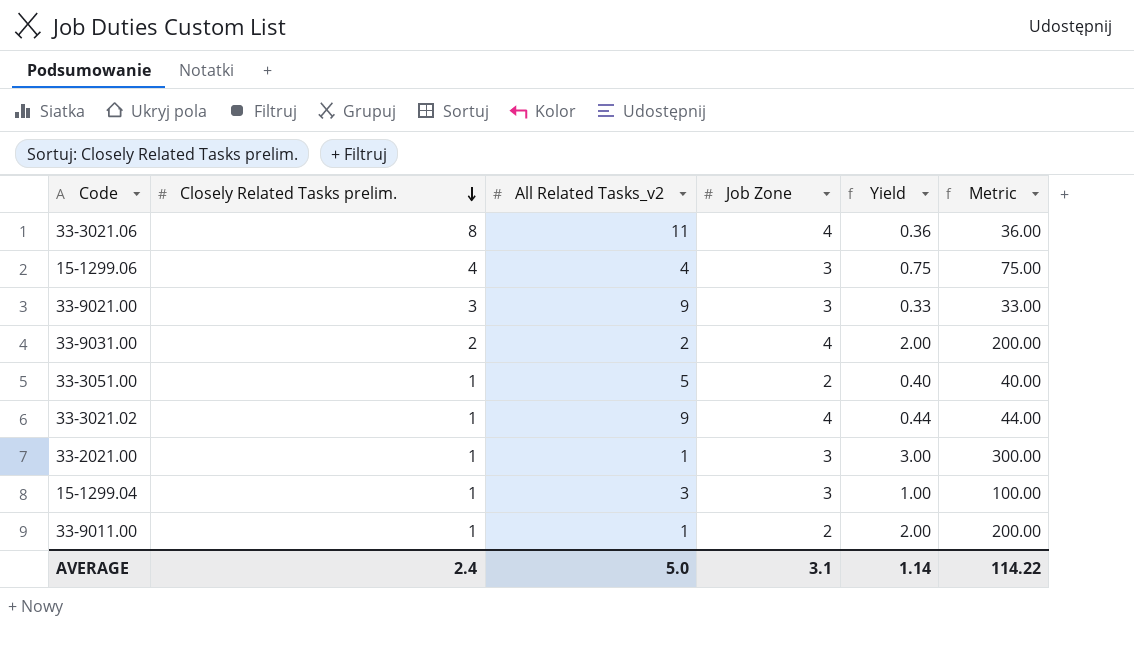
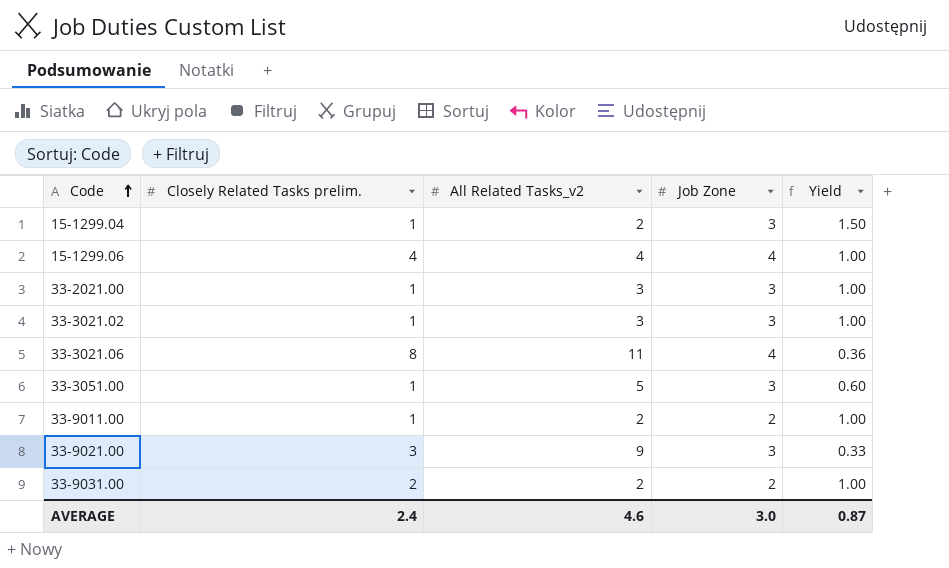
row order: Closely Related Tasks prelim. descending -> Code ascending
column Metric | formula: [Yield] * 100 -> none
15-1299.04 | All Related Tasks_v2: 3 -> 2
15-1299.04 | Yield: 1.00 -> 1.50
15-1299.06 | Job Zone: 3 -> 4
15-1299.06 | Yield: 0.75 -> 1.00
33-2021.00 | All Related Tasks_v2: 1 -> 3
33-2021.00 | Yield: 3.00 -> 1.00
33-3021.02 | All Related Tasks_v2: 9 -> 3
33-3021.02 | Job Zone: 4 -> 3
33-3021.02 | Yield: 0.44 -> 1.00
33-3051.00 | Job Zone: 2 -> 3
33-3051.00 | Yield: 0.40 -> 0.60
33-9011.00 | All Related Tasks_v2: 1 -> 2
33-9011.00 | Yield: 2.00 -> 1.00
33-9031.00 | Job Zone: 4 -> 2
33-9031.00 | Yield: 2.00 -> 1.00
AVERAGE | All Related Tasks_v2: 5.0 -> 4.6
AVERAGE | Job Zone: 3.1 -> 3.0
AVERAGE | Yield: 1.14 -> 0.87

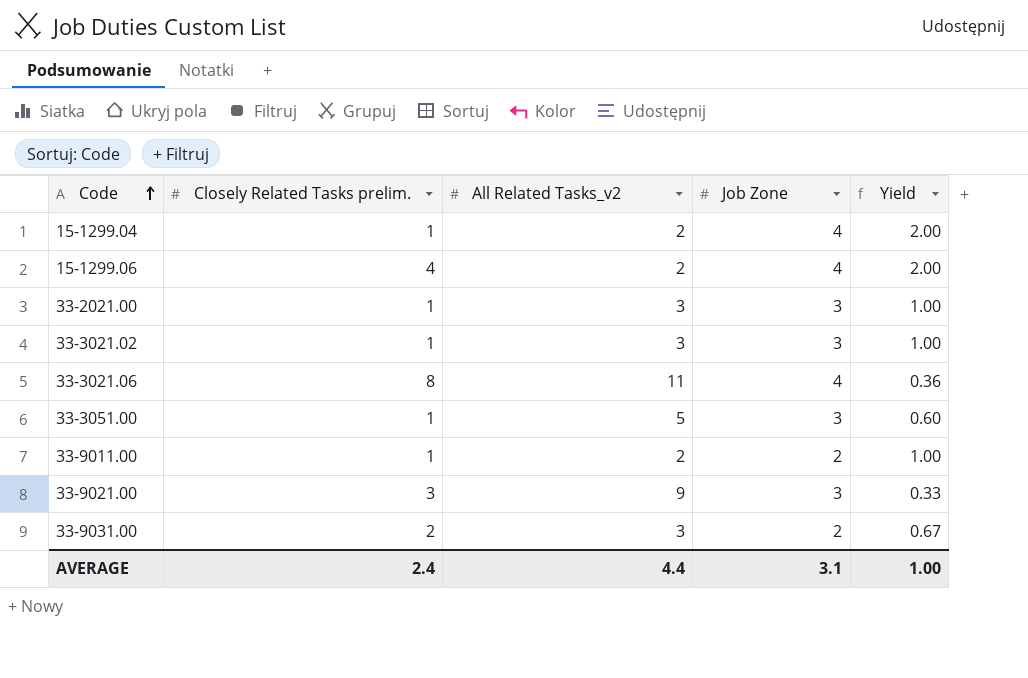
15-1299.04 | Job Zone: 3 -> 4
15-1299.04 | Yield: 1.50 -> 2.00
15-1299.06 | All Related Tasks_v2: 4 -> 2
15-1299.06 | Yield: 1.00 -> 2.00
33-9031.00 | All Related Tasks_v2: 2 -> 3
33-9031.00 | Yield: 1.00 -> 0.67
AVERAGE | All Related Tasks_v2: 4.6 -> 4.4
AVERAGE | Job Zone: 3.0 -> 3.1
AVERAGE | Yield: 0.87 -> 1.00

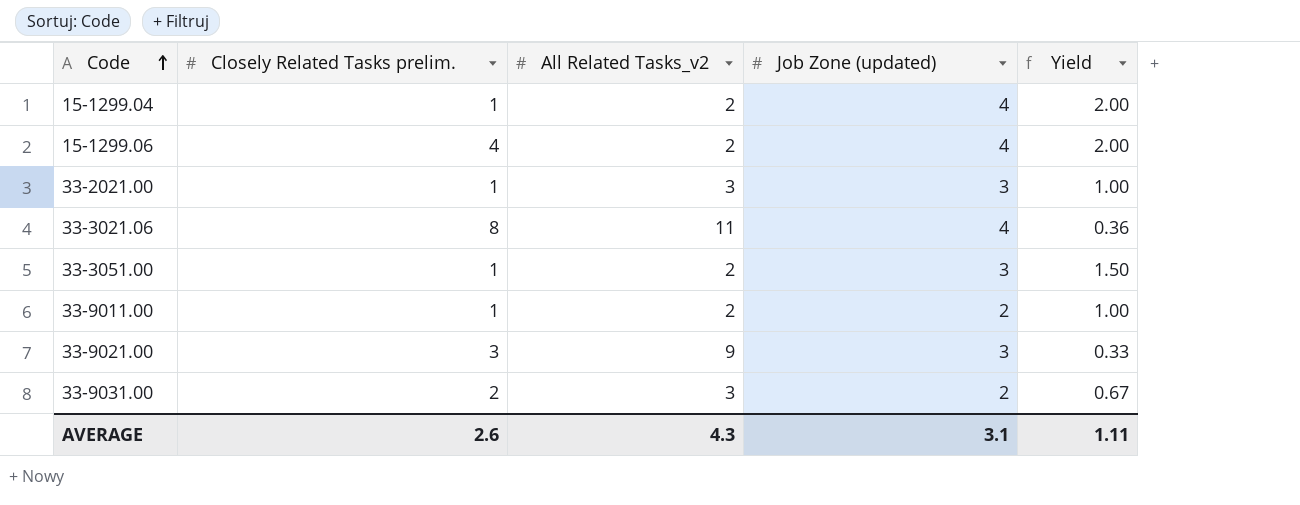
column name: Job Zone -> Job Zone (updated)
row 33-3021.02: 1 | 3 | 3 | 1.00 -> none
33-3051.00 | All Related Tasks_v2: 5 -> 2
33-3051.00 | Yield: 0.60 -> 1.50
AVERAGE | Closely Related Tasks prelim.: 2.4 -> 2.6
AVERAGE | All Related Tasks_v2: 4.4 -> 4.3
AVERAGE | Yield: 1.00 -> 1.11

